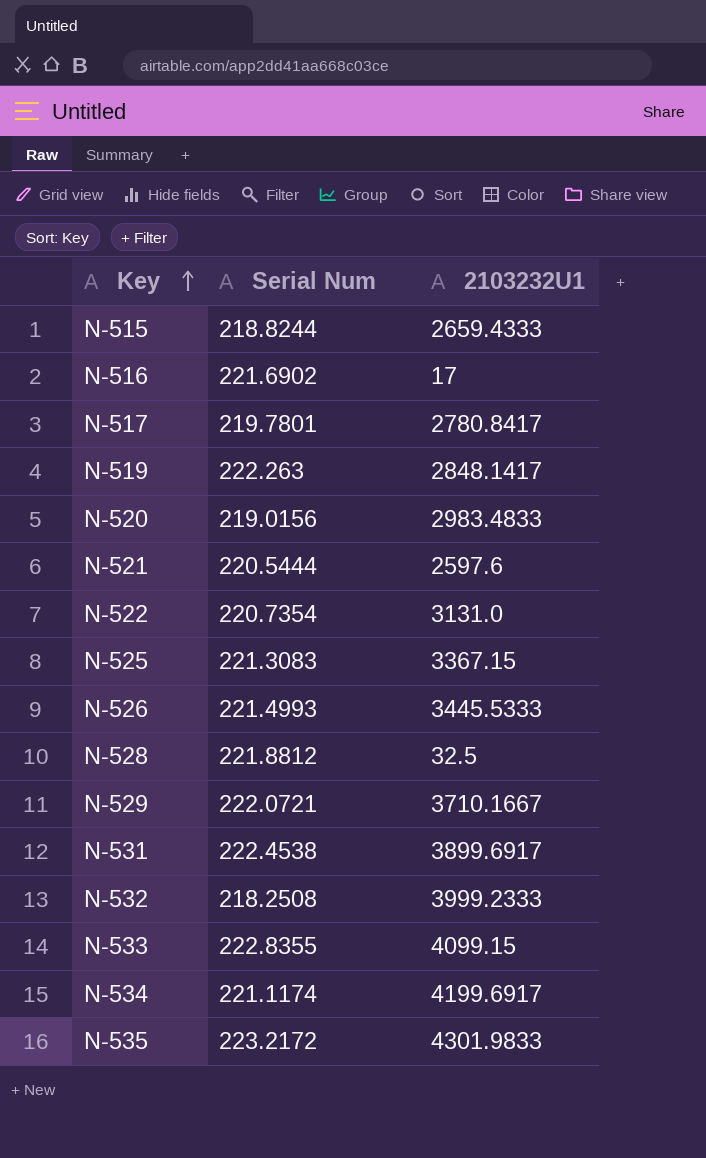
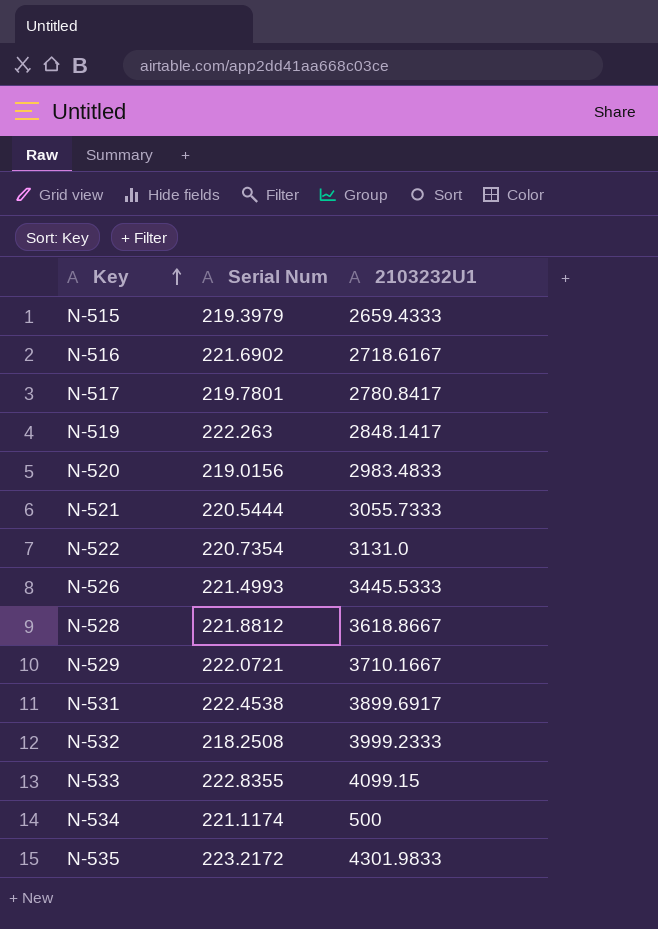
row N-525: 221.3083 | 3367.15 -> none
N-515 | Serial Num: 218.8244 -> 219.3979
N-516 | 2103232U1: 17 -> 2718.6167
N-521 | 2103232U1: 2597.6 -> 3055.7333
N-528 | 2103232U1: 32.5 -> 3618.8667
N-534 | 2103232U1: 4199.6917 -> 500

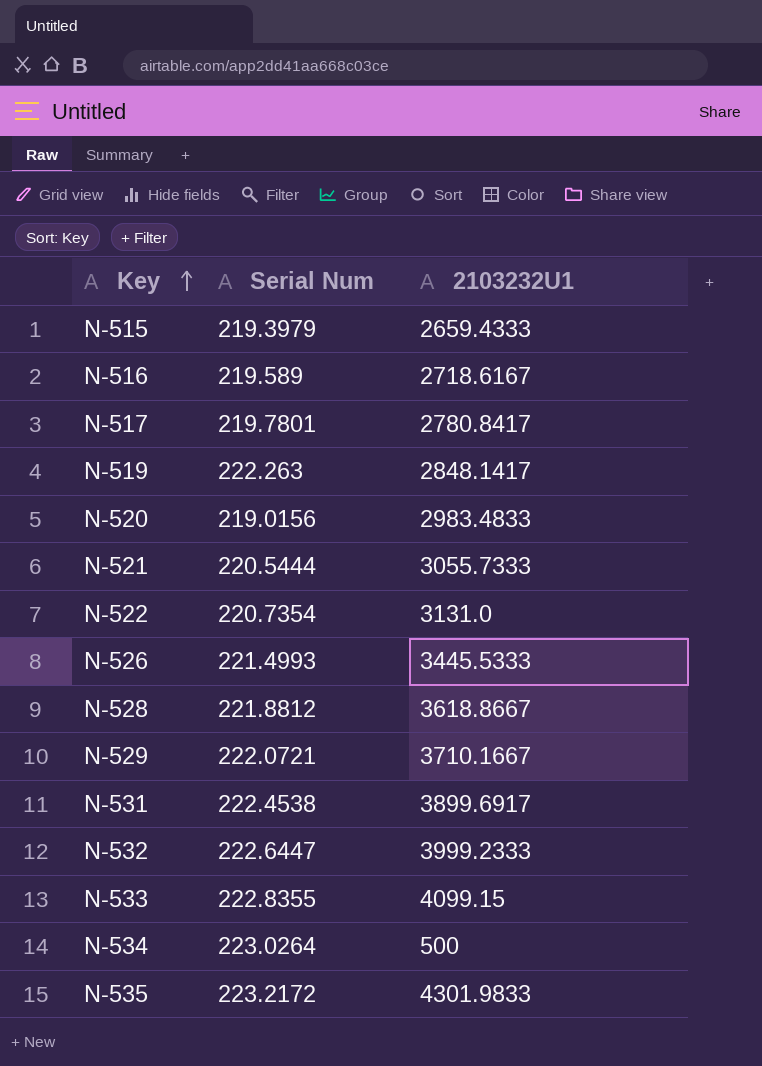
N-516 | Serial Num: 221.6902 -> 219.589
N-532 | Serial Num: 218.2508 -> 222.6447
N-534 | Serial Num: 221.1174 -> 223.0264

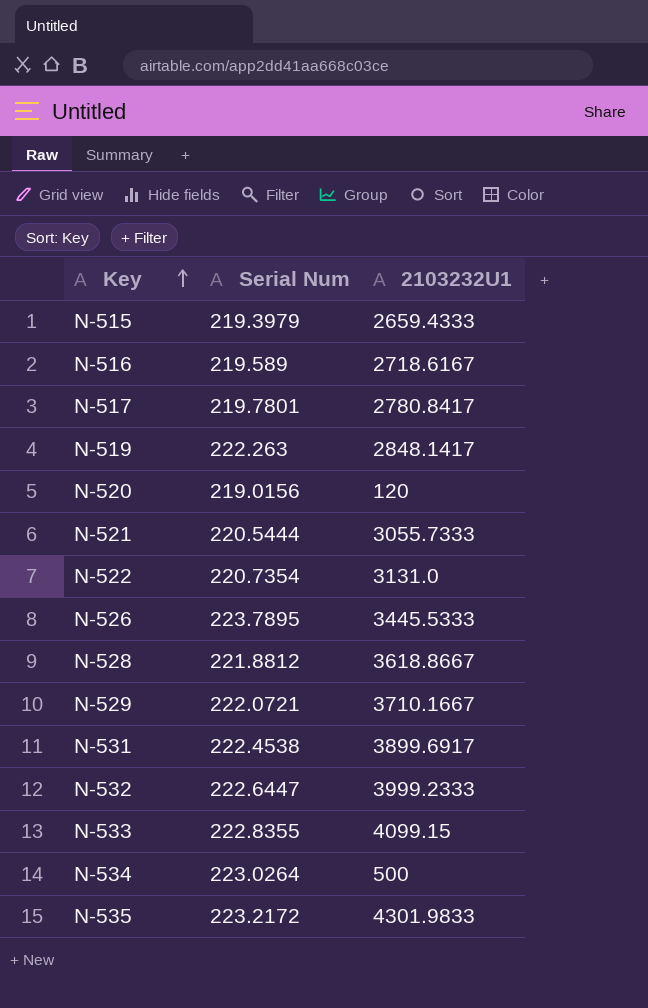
N-520 | 2103232U1: 2983.4833 -> 120
N-526 | Serial Num: 221.4993 -> 223.7895

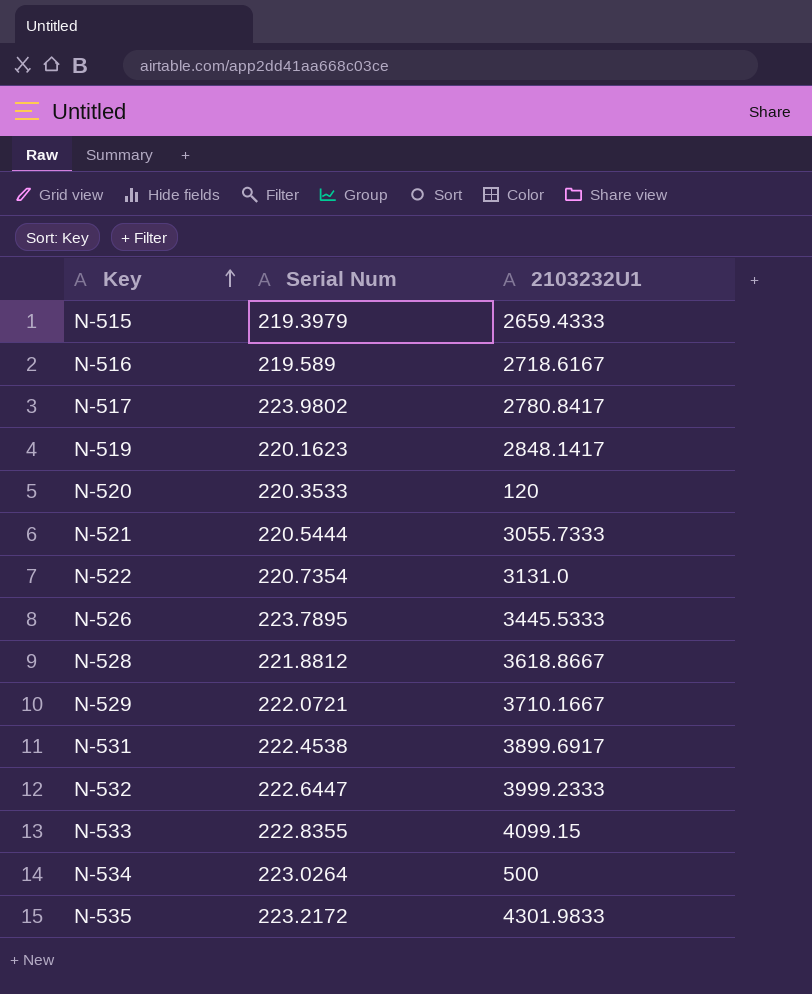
N-517 | Serial Num: 219.7801 -> 223.9802
N-519 | Serial Num: 222.263 -> 220.1623
N-520 | Serial Num: 219.0156 -> 220.3533

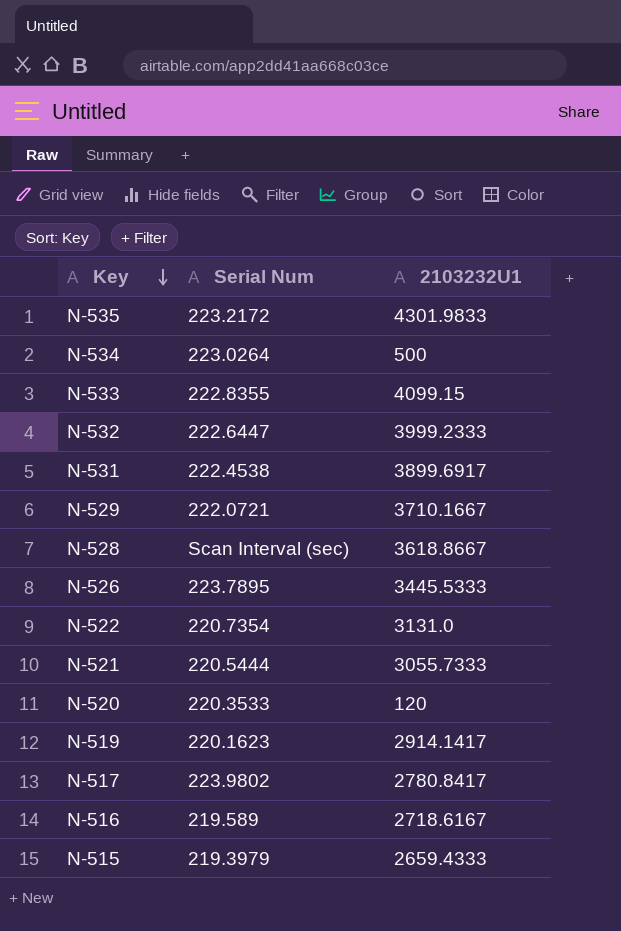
row order: Key ascending -> Key descending
N-528 | Serial Num: 221.8812 -> Scan Interval (sec)
N-519 | 2103232U1: 2848.1417 -> 2914.1417

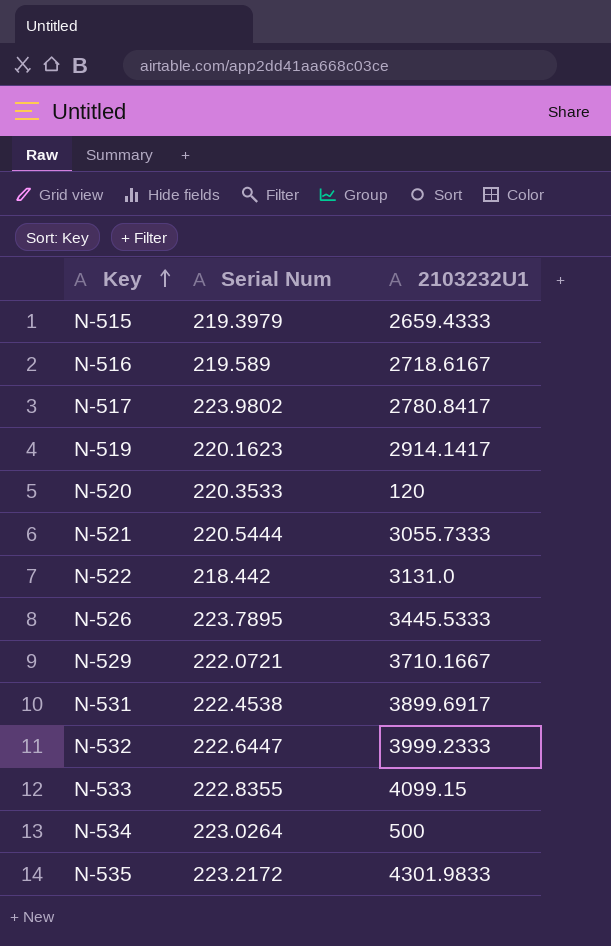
row order: Key descending -> Key ascending
row N-528: Scan Interval (sec) | 3618.8667 -> none
N-522 | Serial Num: 220.7354 -> 218.442

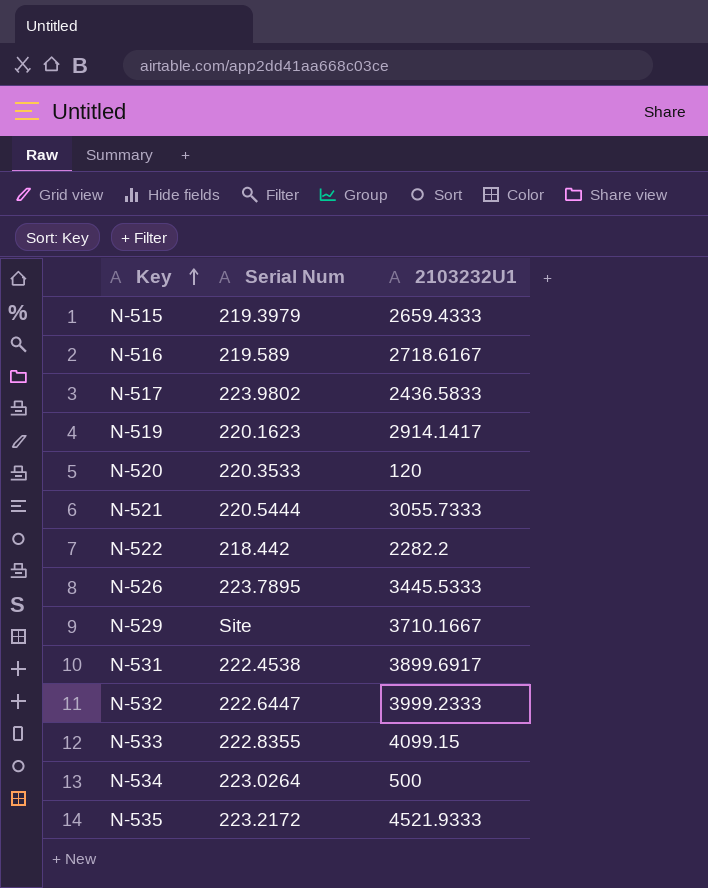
N-517 | 2103232U1: 2780.8417 -> 2436.5833
N-522 | 2103232U1: 3131.0 -> 2282.2
N-529 | Serial Num: 222.0721 -> Site
N-535 | 2103232U1: 4301.9833 -> 4521.9333

